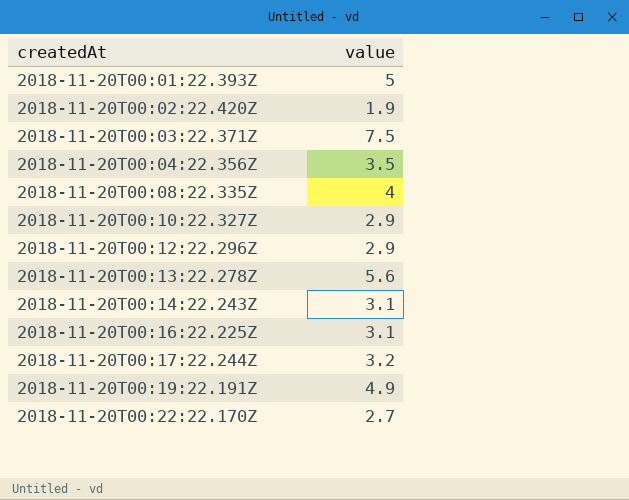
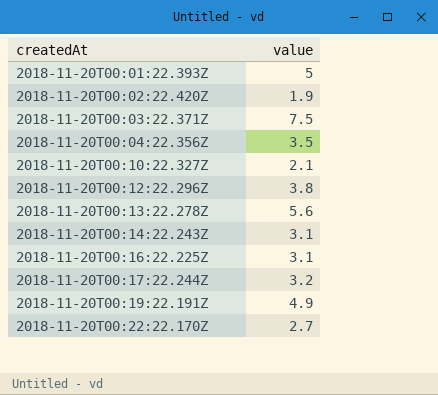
row 2018-11-20T00:08:22.335Z: 4 -> none
2018-11-20T00:10:22.327Z | value: 2.9 -> 2.1
2018-11-20T00:12:22.296Z | value: 2.9 -> 3.8

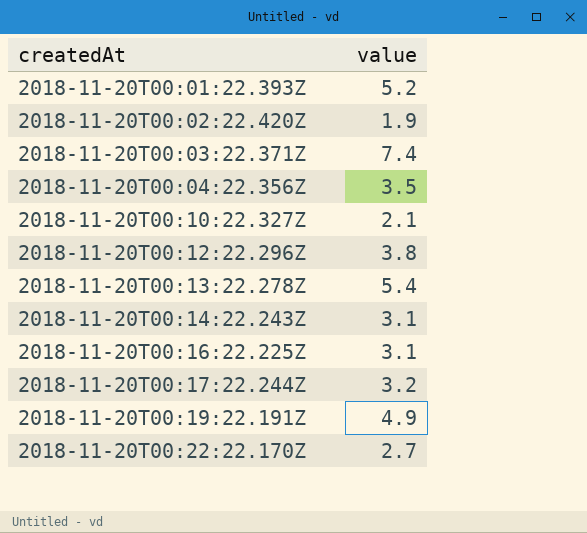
2018-11-20T00:01:22.393Z | value: 5 -> 5.2
2018-11-20T00:03:22.371Z | value: 7.5 -> 7.4
2018-11-20T00:13:22.278Z | value: 5.6 -> 5.4

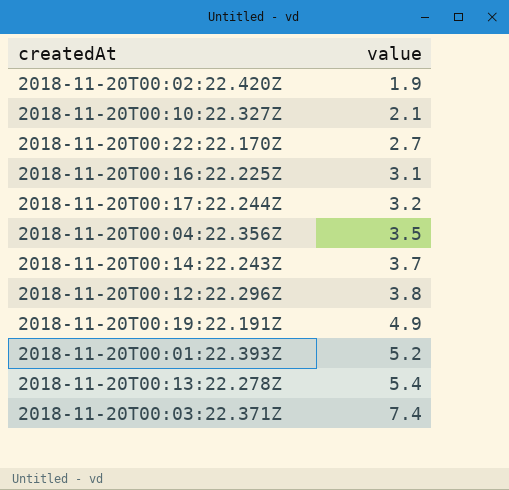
row order: createdAt ascending -> value ascending
2018-11-20T00:14:22.243Z | value: 3.1 -> 3.7

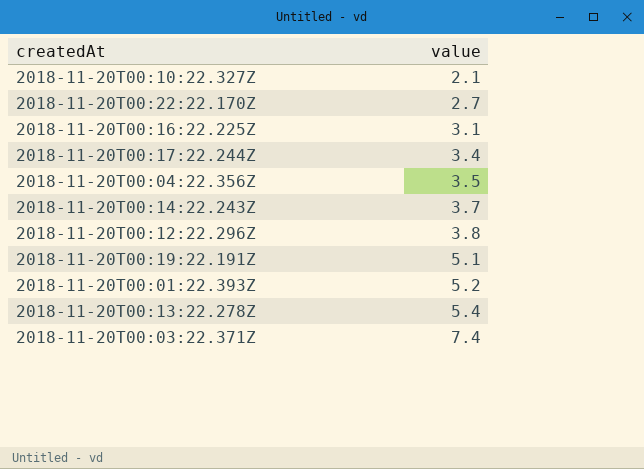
row 2018-11-20T00:02:22.420Z: 1.9 -> none
2018-11-20T00:17:22.244Z | value: 3.2 -> 3.4
2018-11-20T00:19:22.191Z | value: 4.9 -> 5.1

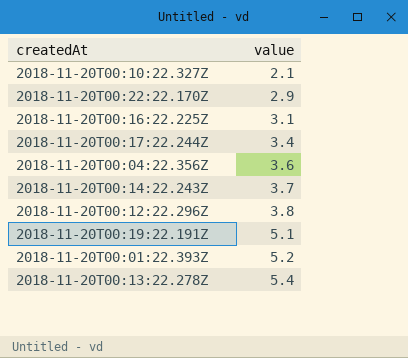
row 2018-11-20T00:03:22.371Z: 7.4 -> none
2018-11-20T00:22:22.170Z | value: 2.7 -> 2.9
2018-11-20T00:04:22.356Z | value: 3.5 -> 3.6

